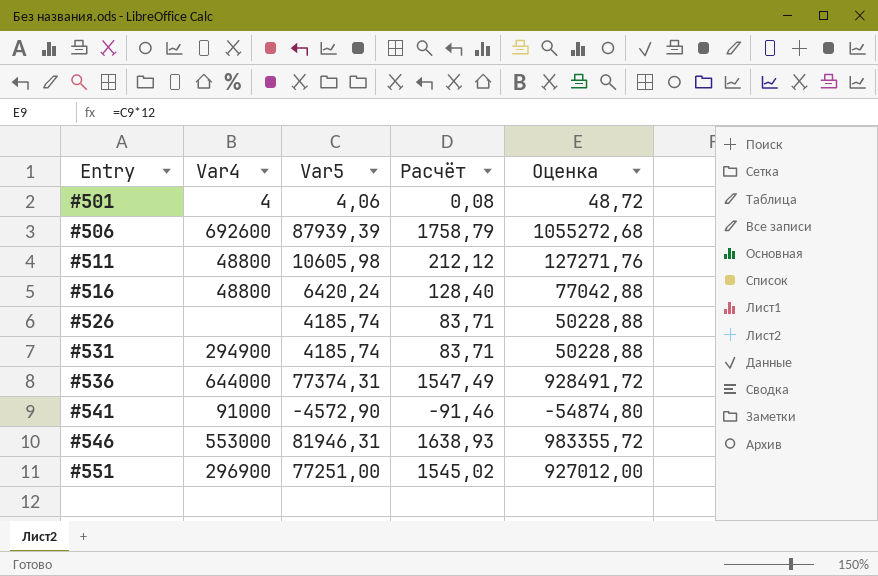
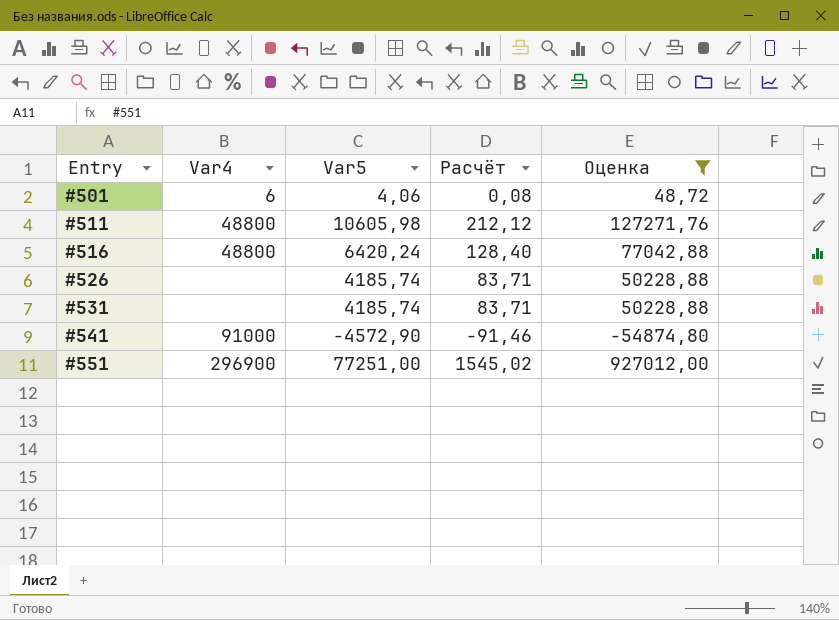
filter: none -> Оценка <= 927012,00
#501 | Var4: 4 -> 6
#531 | Var4: 294900 -> none

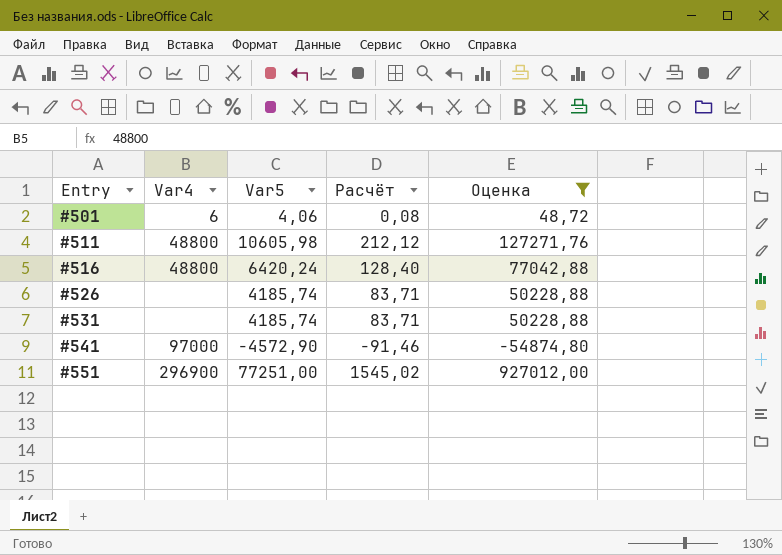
#541 | Var4: 91000 -> 97000

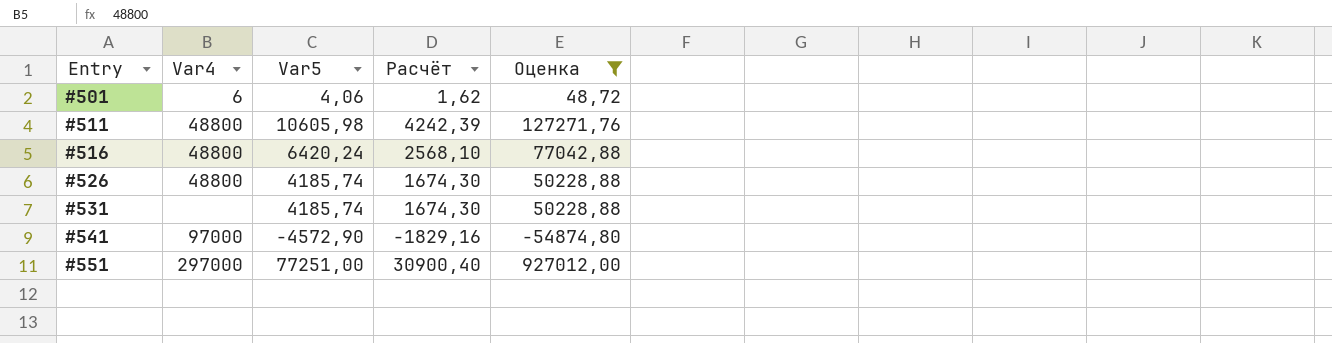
column Расчёт | formula: [Var5] * 0,02 -> [Var5] * 0,4
#526 | Var4: none -> 48800
#551 | Var4: 296900 -> 297000

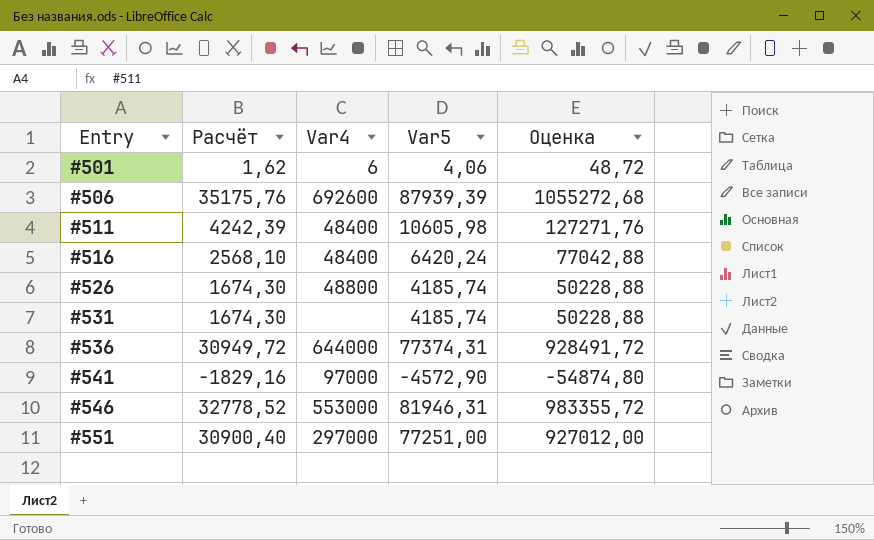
filter: Оценка <= 927012,00 -> none
column Расчёт | position: 4 -> 2
#511 | Var4: 48800 -> 48400
#516 | Var4: 48800 -> 48400

